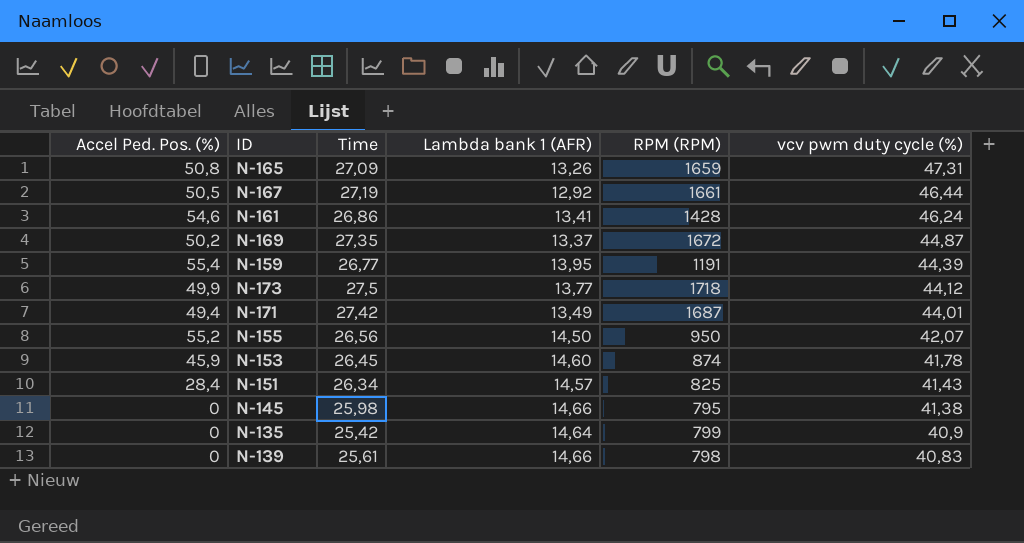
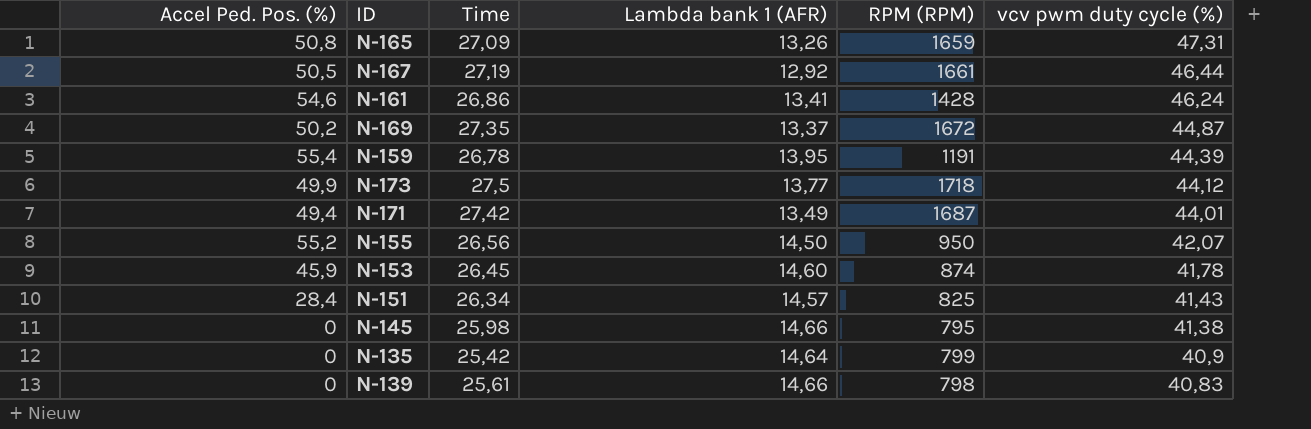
N-159 | Time: 26,77 -> 26,78

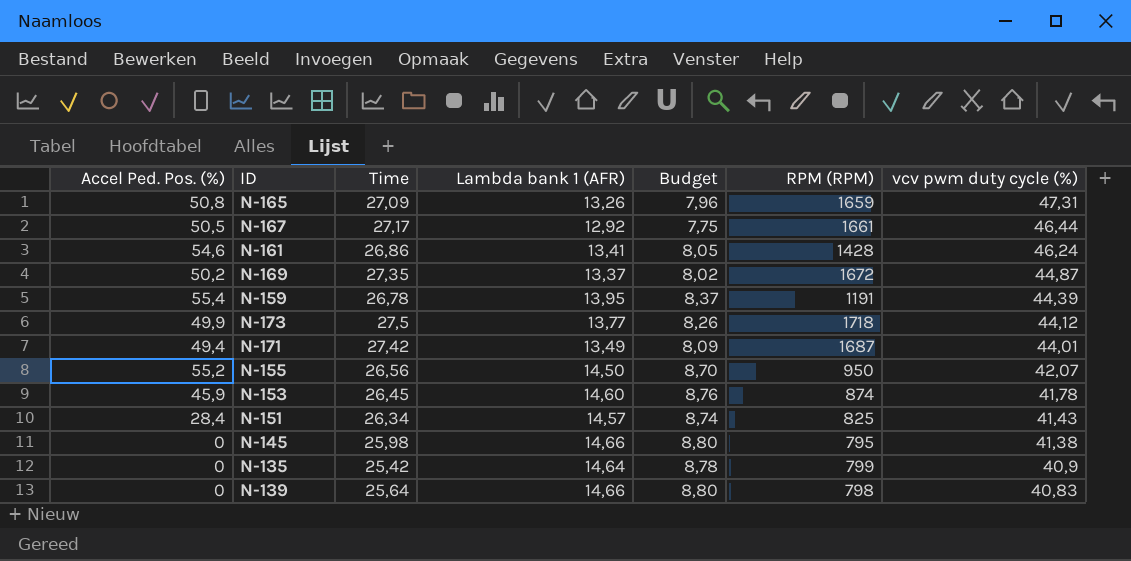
column Budget | formula: none -> [Lambda bank 1 (AFR)] * 0,6
N-167 | Time: 27,19 -> 27,17
N-139 | Time: 25,61 -> 25,64

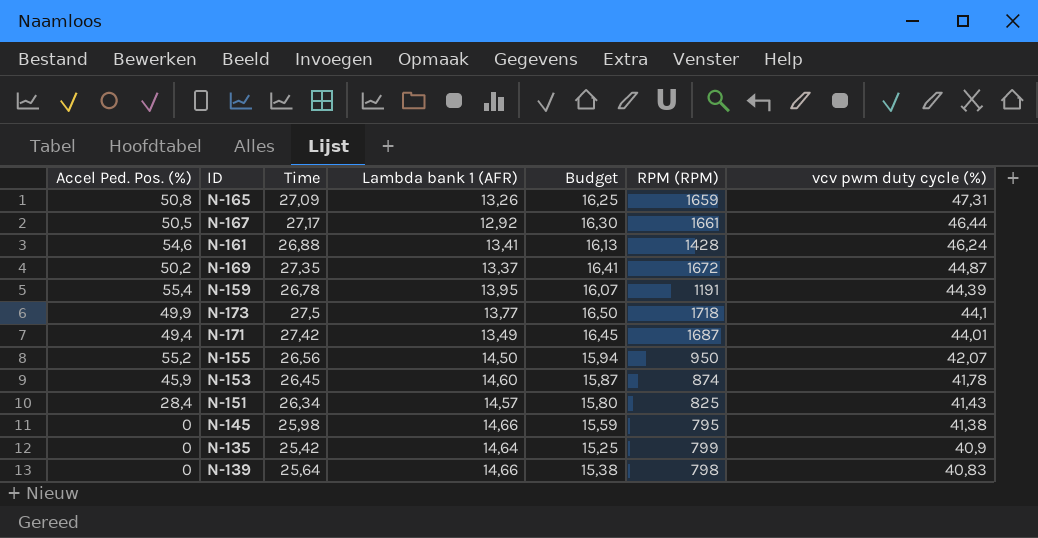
column Budget | formula: [Lambda bank 1 (AFR)] * 0,6 -> [Time] * 0,6
N-161 | Time: 26,86 -> 26,88
N-173 | vcv pwm duty cycle (%): 44,12 -> 44,1

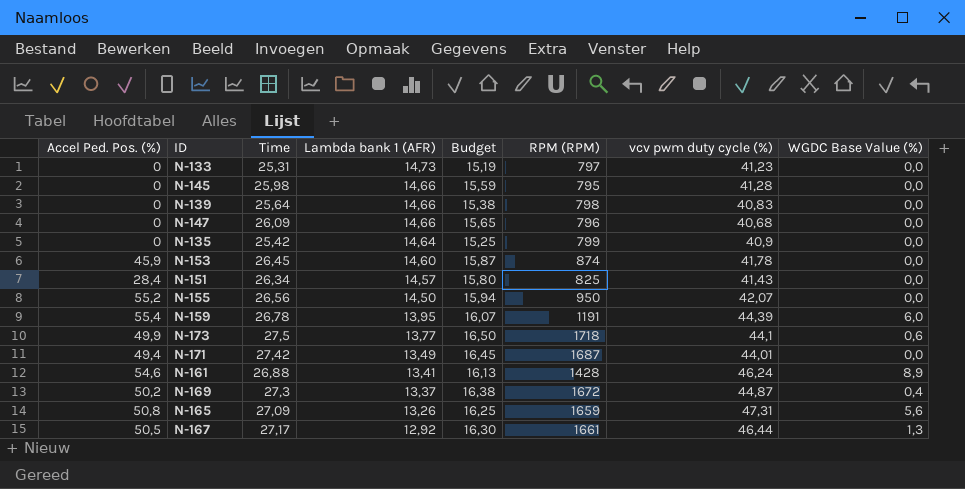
row order: vcv pwm duty cycle (%) descending -> Lambda bank 1 (AFR) descending
column WGDC Base Value (%) | position: none -> 8
row N-133: none -> 0 | 25,31 | 14,73 | 15,19 | 797 | 41,23 | 0,0
N-145 | vcv pwm duty cycle (%): 41,38 -> 41,28
row N-147: none -> 0 | 26,09 | 14,66 | 15,65 | 796 | 40,68 | 0,0
N-169 | Time: 27,35 -> 27,3
N-169 | Budget: 16,41 -> 16,38

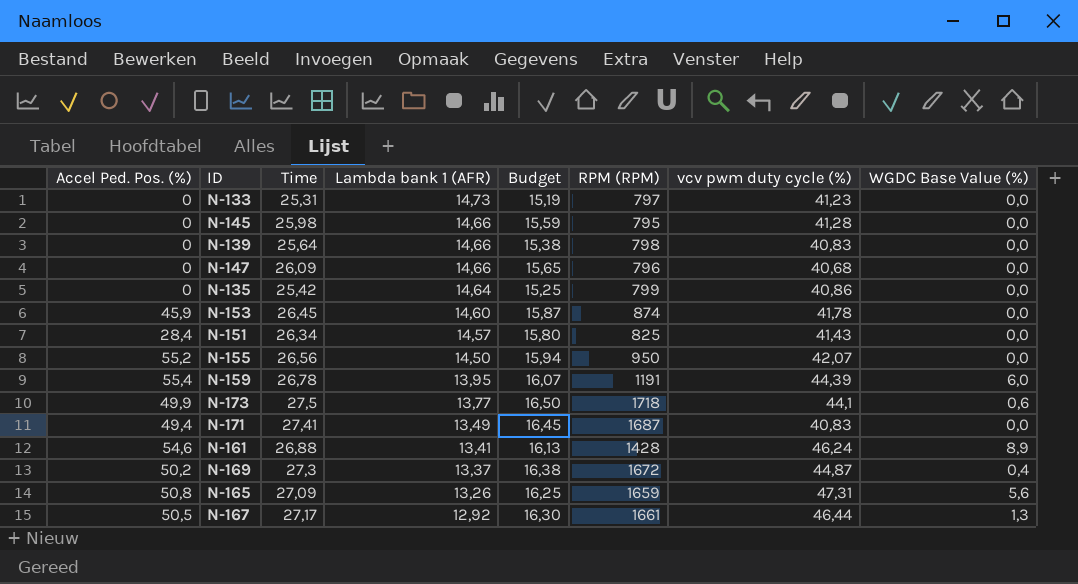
N-135 | vcv pwm duty cycle (%): 40,9 -> 40,86
N-171 | Time: 27,42 -> 27,41
N-171 | vcv pwm duty cycle (%): 44,01 -> 40,83

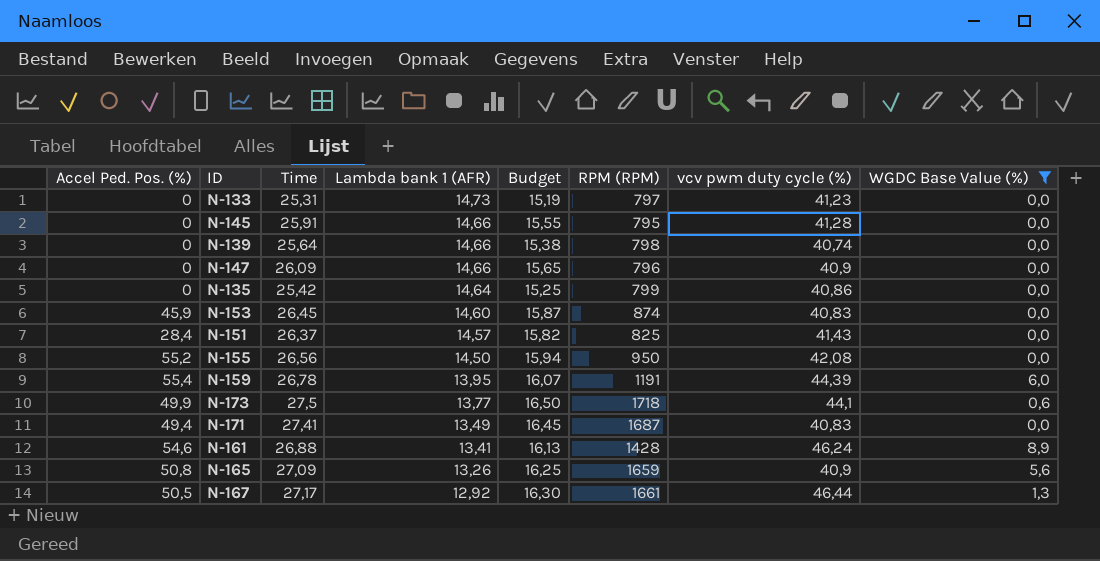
filter: none -> WGDC Base Value (%) != 0,4
N-145 | Time: 25,98 -> 25,91
N-145 | Budget: 15,59 -> 15,55
N-139 | vcv pwm duty cycle (%): 40,83 -> 40,74
N-147 | vcv pwm duty cycle (%): 40,68 -> 40,9
N-153 | vcv pwm duty cycle (%): 41,78 -> 40,83
N-151 | Time: 26,34 -> 26,37
N-151 | Budget: 15,80 -> 15,82
N-155 | vcv pwm duty cycle (%): 42,07 -> 42,08
N-165 | vcv pwm duty cycle (%): 47,31 -> 40,9

